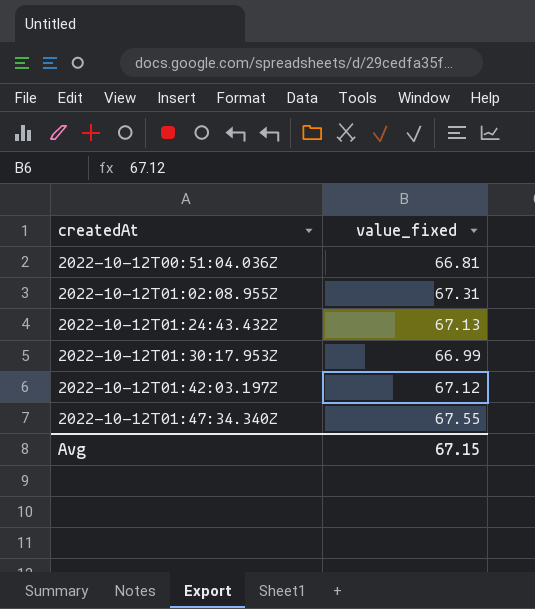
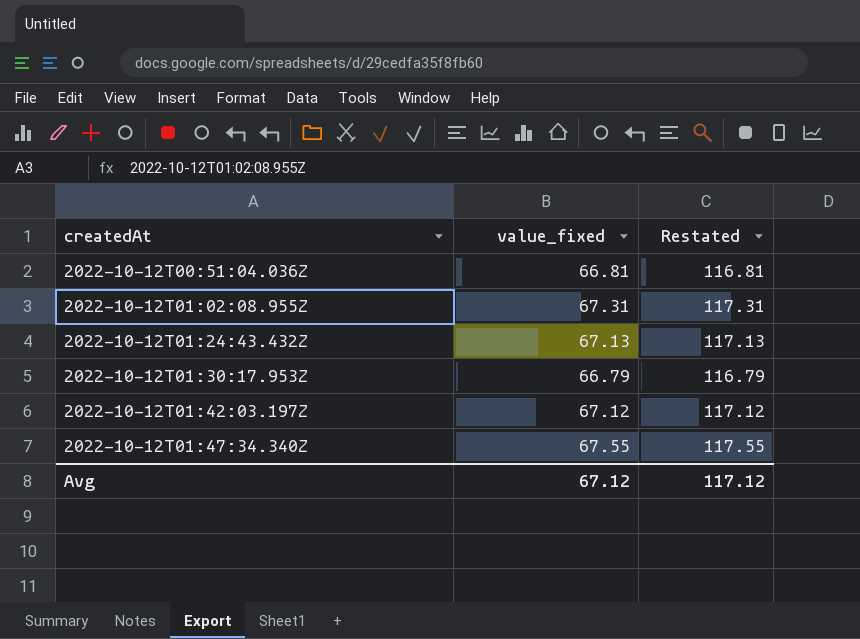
column Restated | formula: none -> [value_fixed] + 50
2022-10-12T01:30:17.953Z | value_fixed: 66.99 -> 66.79
Avg | value_fixed: 67.15 -> 67.12

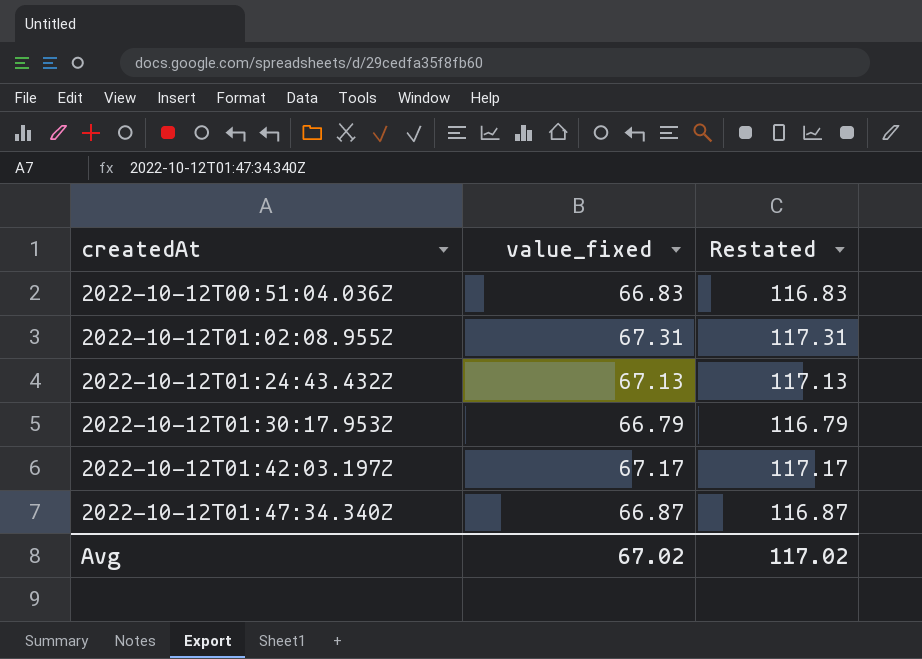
2022-10-12T00:51:04.036Z | value_fixed: 66.81 -> 66.83
2022-10-12T00:51:04.036Z | Restated: 116.81 -> 116.83
2022-10-12T01:42:03.197Z | value_fixed: 67.12 -> 67.17
2022-10-12T01:42:03.197Z | Restated: 117.12 -> 117.17
2022-10-12T01:47:34.340Z | value_fixed: 67.55 -> 66.87
2022-10-12T01:47:34.340Z | Restated: 117.55 -> 116.87
Avg | value_fixed: 67.12 -> 67.02
Avg | Restated: 117.12 -> 117.02

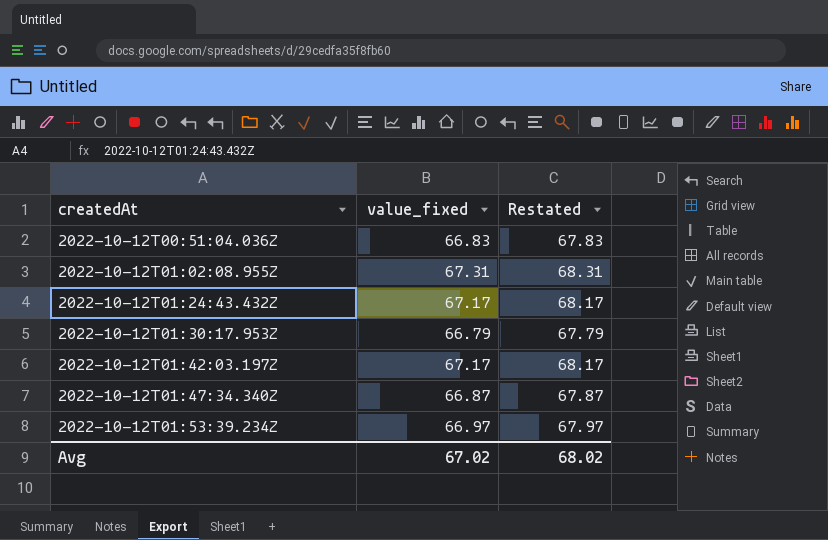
column Restated | formula: [value_fixed] + 50 -> [value_fixed] + 1
2022-10-12T01:24:43.432Z | value_fixed: 67.13 -> 67.17
row 2022-10-12T01:53:39.234Z: none -> 66.97 | 67.97
Avg | Restated: 117.02 -> 68.02

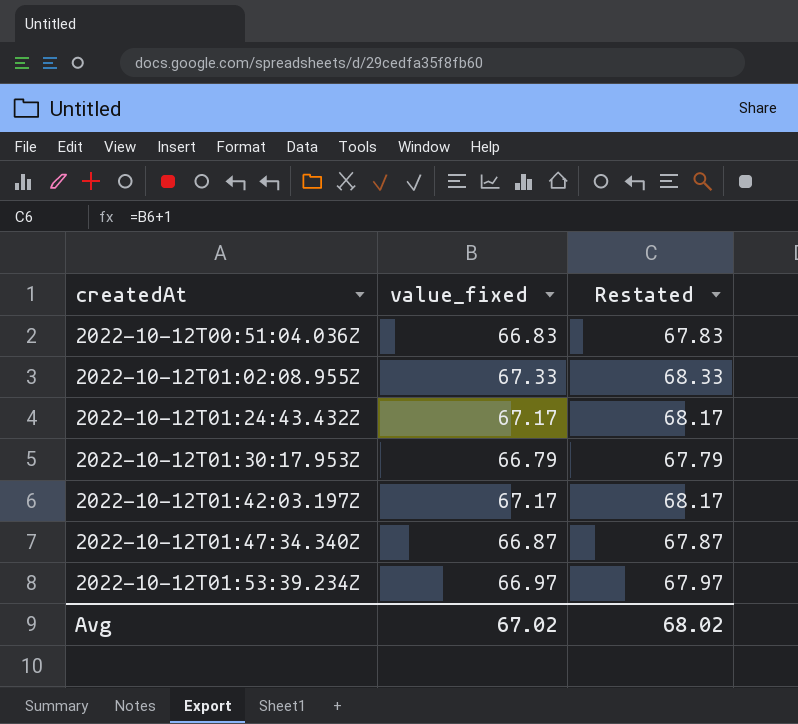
2022-10-12T01:02:08.955Z | value_fixed: 67.31 -> 67.33
2022-10-12T01:02:08.955Z | Restated: 68.31 -> 68.33

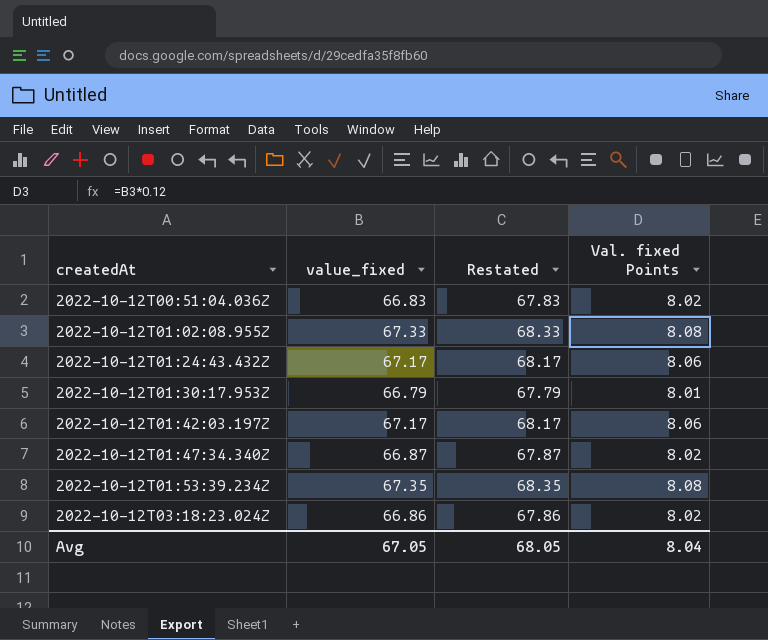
column Val. fixed Points | formula: none -> [value_fixed] * 0.12
2022-10-12T01:53:39.234Z | value_fixed: 66.97 -> 67.35
2022-10-12T01:53:39.234Z | Restated: 67.97 -> 68.35
row 2022-10-12T03:18:23.024Z: none -> 66.86 | 67.86 | 8.02
Avg | value_fixed: 67.02 -> 67.05
Avg | Restated: 68.02 -> 68.05

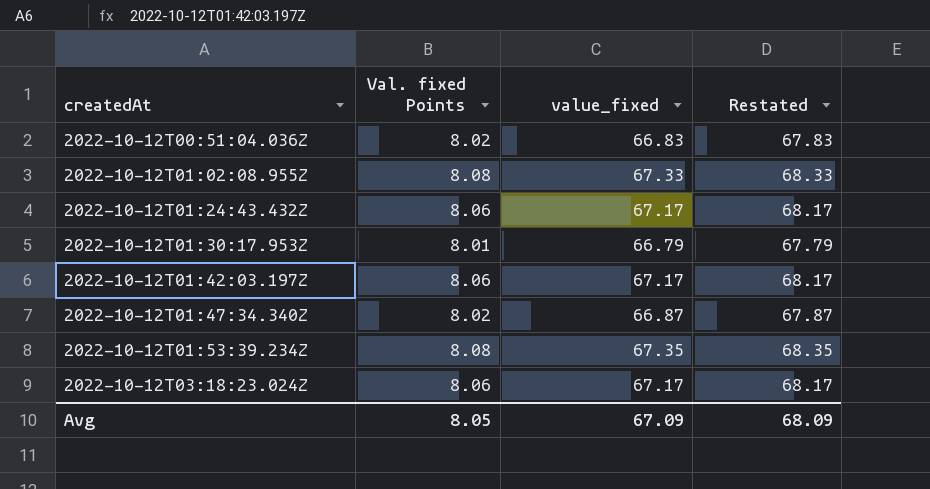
column Val. fixed Points | position: 4 -> 2
2022-10-12T03:18:23.024Z | Val. fixed Points: 8.02 -> 8.06
2022-10-12T03:18:23.024Z | value_fixed: 66.86 -> 67.17
2022-10-12T03:18:23.024Z | Restated: 67.86 -> 68.17
Avg | Val. fixed Points: 8.04 -> 8.05
Avg | value_fixed: 67.05 -> 67.09
Avg | Restated: 68.05 -> 68.09

